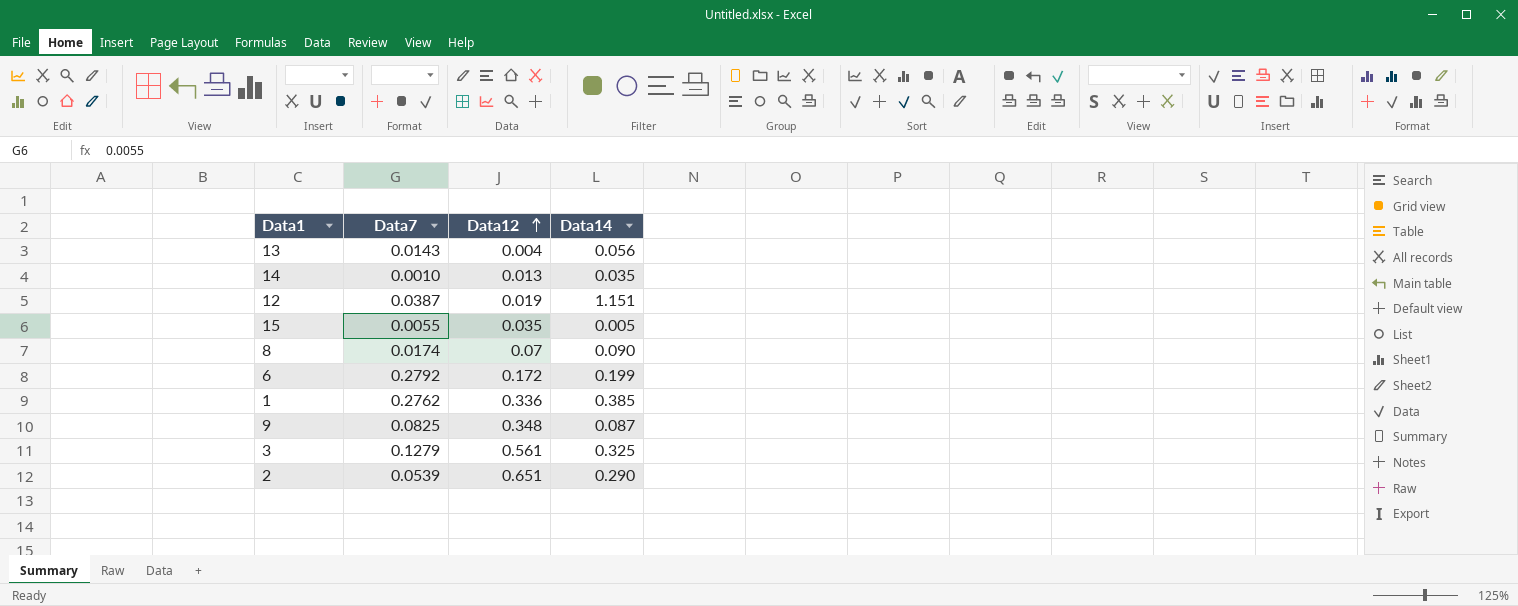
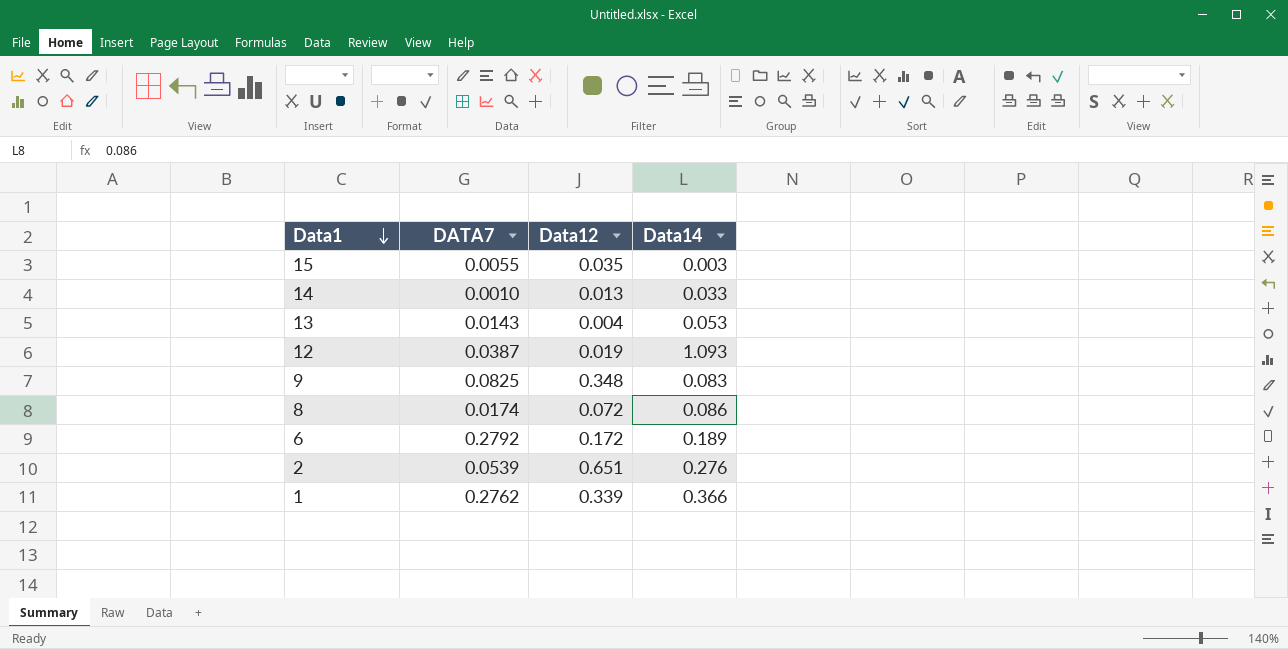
row order: Data12 ascending -> Data1 descending
column name: Data7 -> DATA7
row 3: 0.1279 | 0.561 | 0.325 -> none
15 | Data14: 0.005 -> 0.003
14 | Data14: 0.035 -> 0.033
13 | Data14: 0.056 -> 0.053
12 | Data14: 1.151 -> 1.093
9 | Data14: 0.087 -> 0.083
8 | Data12: 0.07 -> 0.072
8 | Data14: 0.090 -> 0.086
6 | Data14: 0.199 -> 0.189
2 | Data14: 0.290 -> 0.276
1 | Data12: 0.336 -> 0.339
1 | Data14: 0.385 -> 0.366

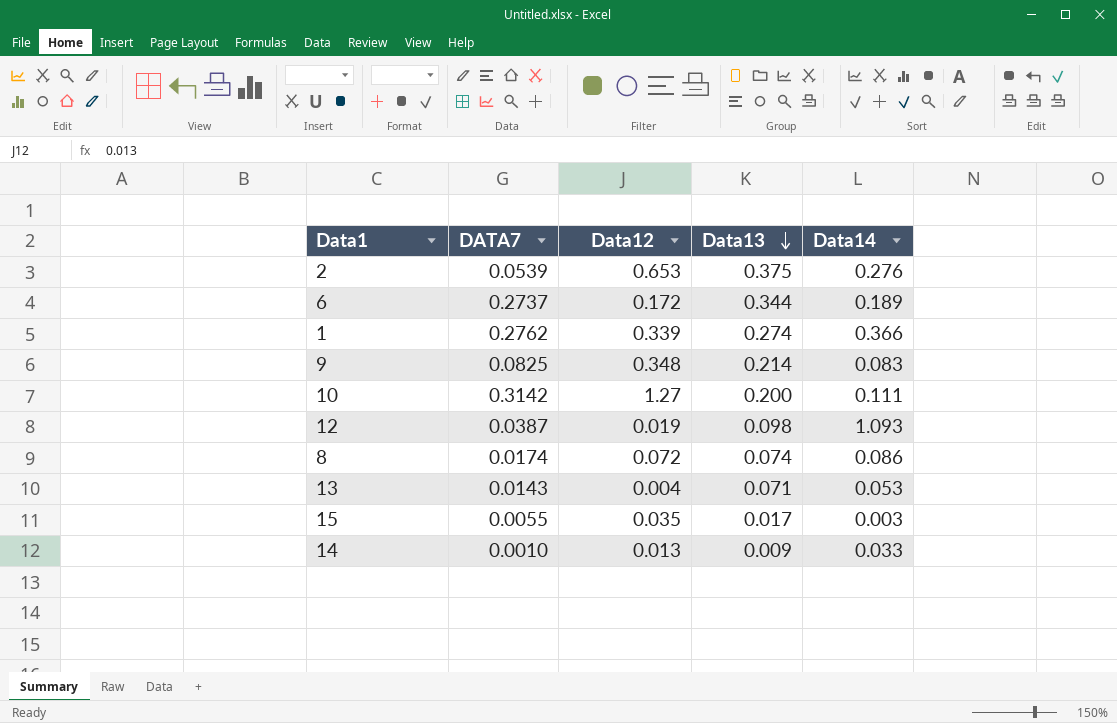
row order: Data1 descending -> Data13 descending
column Data13 | position: none -> 4
2 | Data12: 0.651 -> 0.653
6 | DATA7: 0.2792 -> 0.2737
row 10: none -> 0.3142 | 1.27 | 0.200 | 0.111

